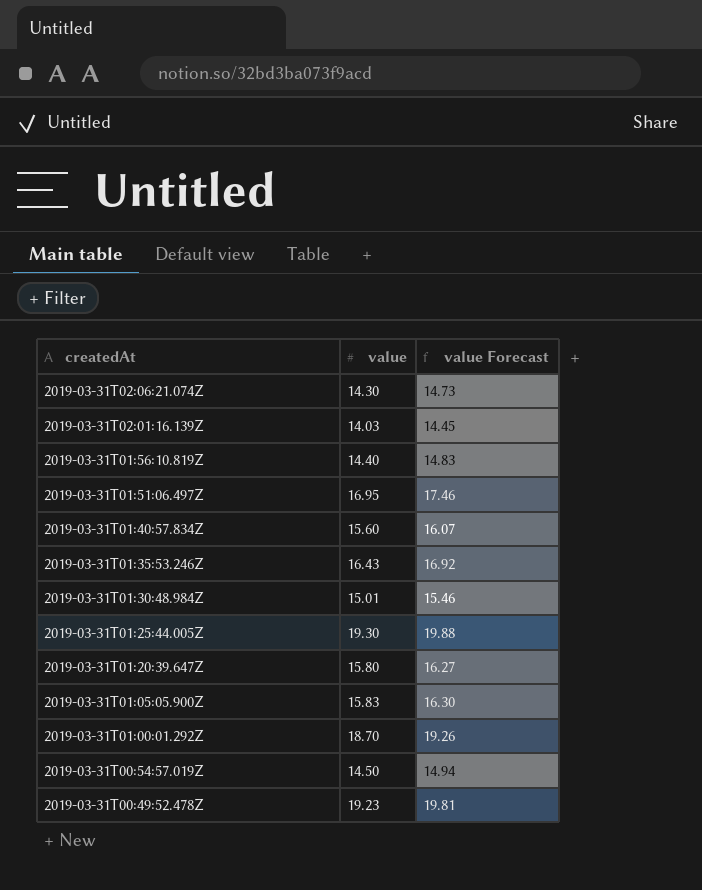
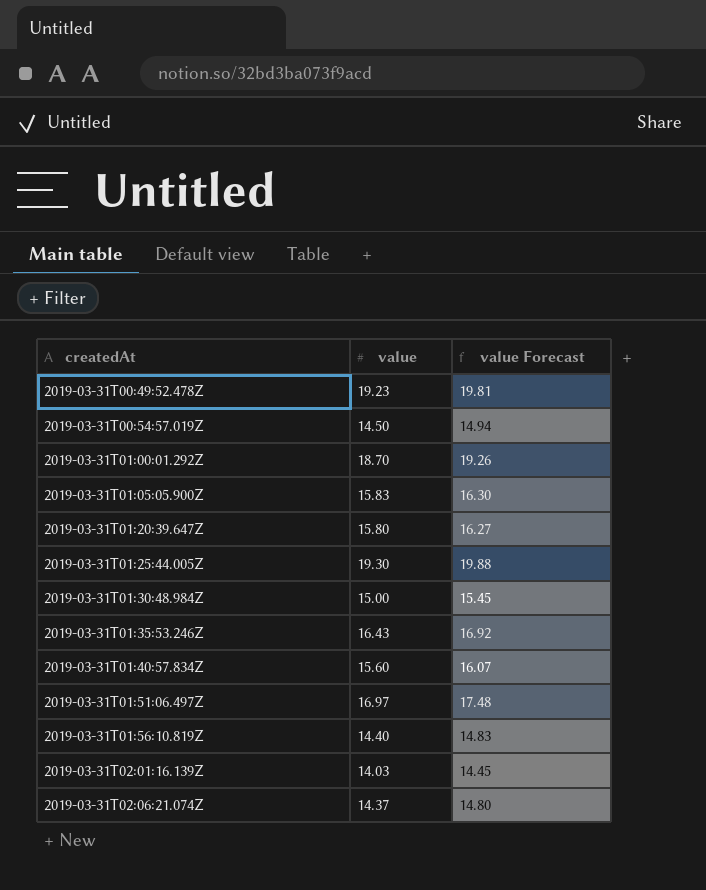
row order: createdAt descending -> createdAt ascending
2019-03-31T01:30:48.984Z | value: 15.01 -> 15.00
2019-03-31T01:30:48.984Z | value Forecast: 15.46 -> 15.45
2019-03-31T01:51:06.497Z | value: 16.95 -> 16.97
2019-03-31T01:51:06.497Z | value Forecast: 17.46 -> 17.48
2019-03-31T02:06:21.074Z | value: 14.30 -> 14.37
2019-03-31T02:06:21.074Z | value Forecast: 14.73 -> 14.80

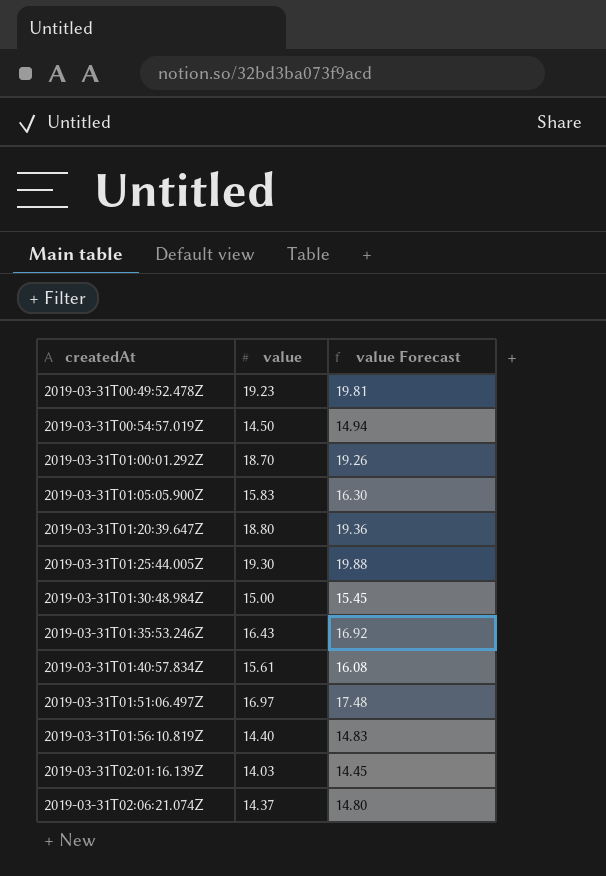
2019-03-31T01:20:39.647Z | value: 15.80 -> 18.80
2019-03-31T01:20:39.647Z | value Forecast: 16.27 -> 19.36
2019-03-31T01:40:57.834Z | value: 15.60 -> 15.61
2019-03-31T01:40:57.834Z | value Forecast: 16.07 -> 16.08

